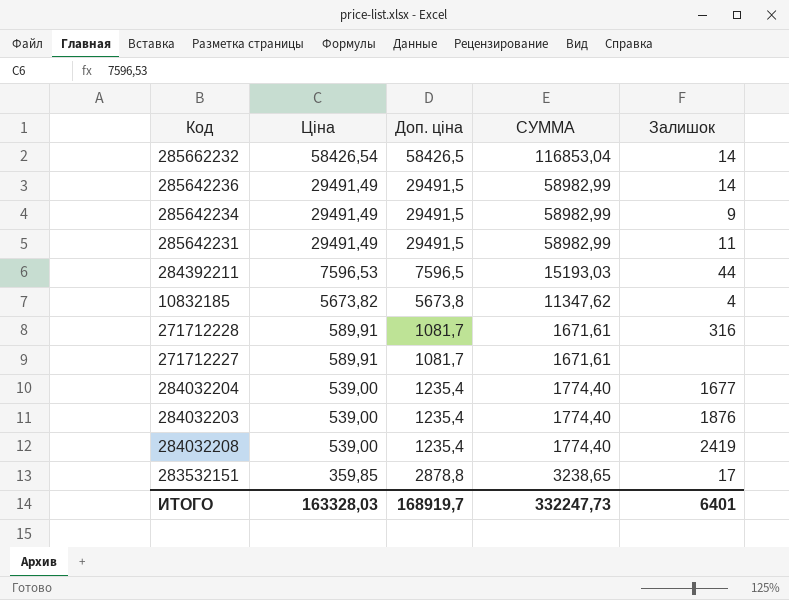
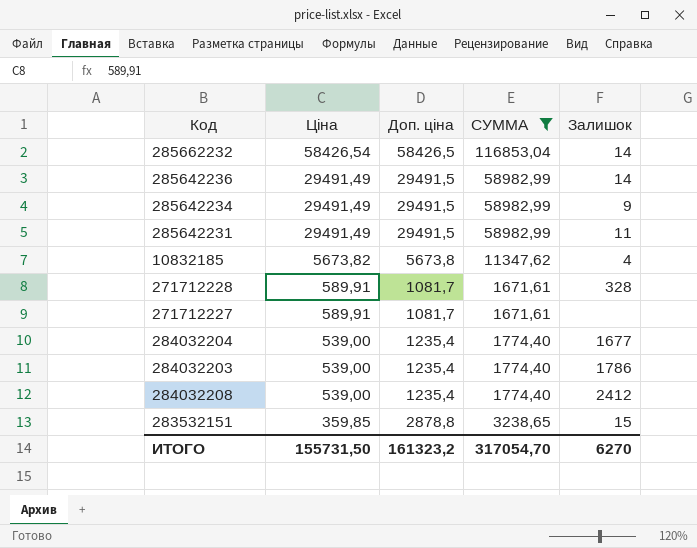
filter: none -> СУММА != 15193,03
271712228 | Залишок: 316 -> 328
284032203 | Залишок: 1876 -> 1786
284032208 | Залишок: 2419 -> 2412
283532151 | Залишок: 17 -> 15
ИТОГО | Ціна: 163328,03 -> 155731,50
ИТОГО | Доп. ціна: 168919,7 -> 161323,2
ИТОГО | СУММА: 332247,73 -> 317054,70
ИТОГО | Залишок: 6401 -> 6270

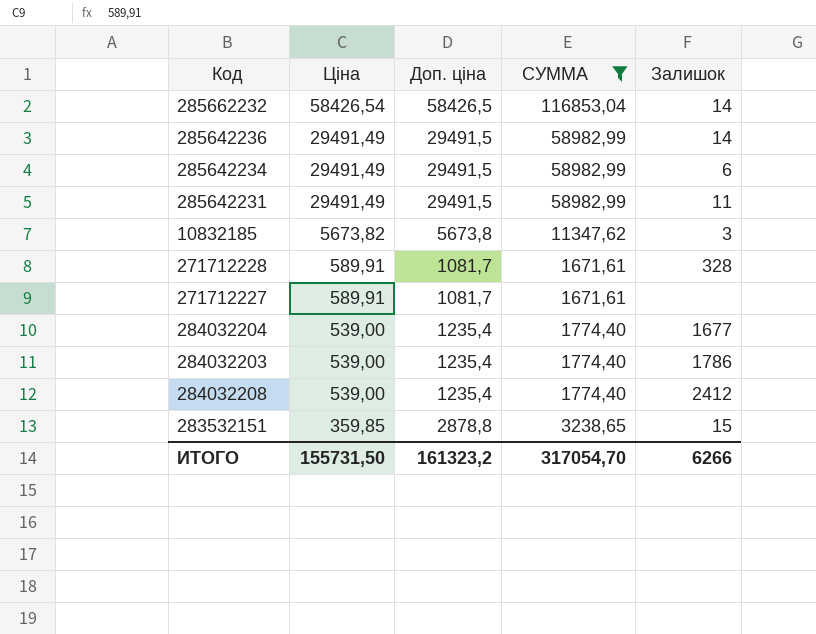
285642234 | Залишок: 9 -> 6
10832185 | Залишок: 4 -> 3
ИТОГО | Залишок: 6270 -> 6266

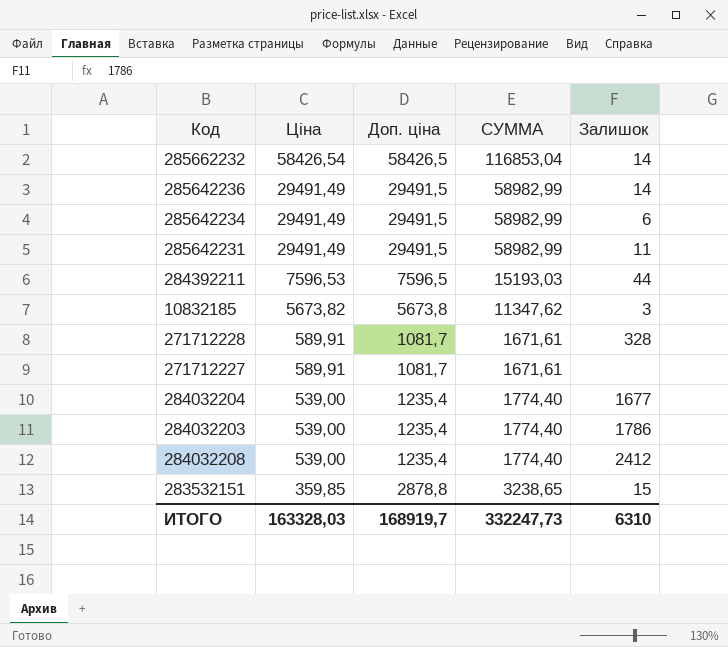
filter: СУММА != 15193,03 -> none
ИТОГО | Ціна: 155731,50 -> 163328,03
ИТОГО | Доп. ціна: 161323,2 -> 168919,7
ИТОГО | СУММА: 317054,70 -> 332247,73
ИТОГО | Залишок: 6266 -> 6310

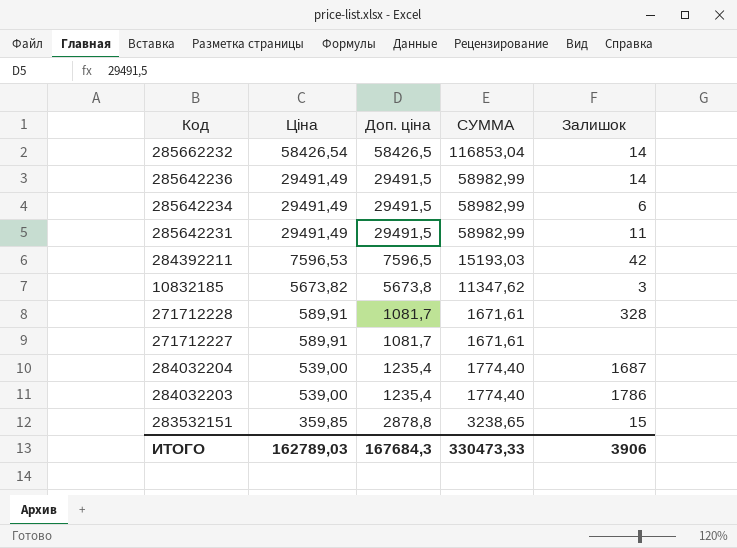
row 284032208: 539,00 | 1235,4 | 1774,40 | 2412 -> none
284392211 | Залишок: 44 -> 42
284032204 | Залишок: 1677 -> 1687
ИТОГО | Ціна: 163328,03 -> 162789,03
ИТОГО | Доп. ціна: 168919,7 -> 167684,3
ИТОГО | СУММА: 332247,73 -> 330473,33
ИТОГО | Залишок: 6310 -> 3906

